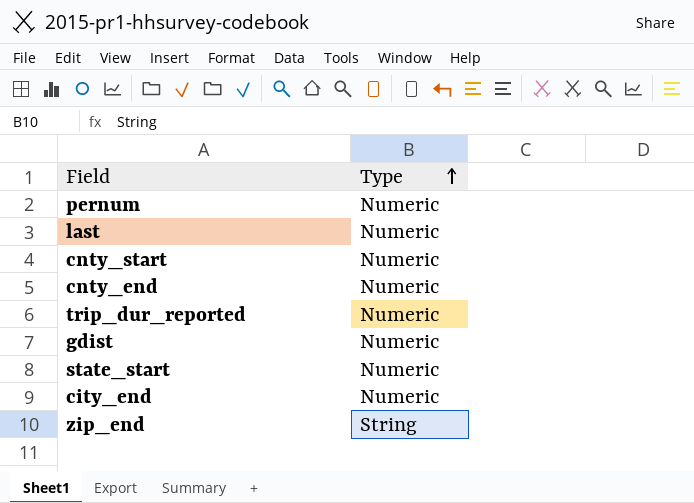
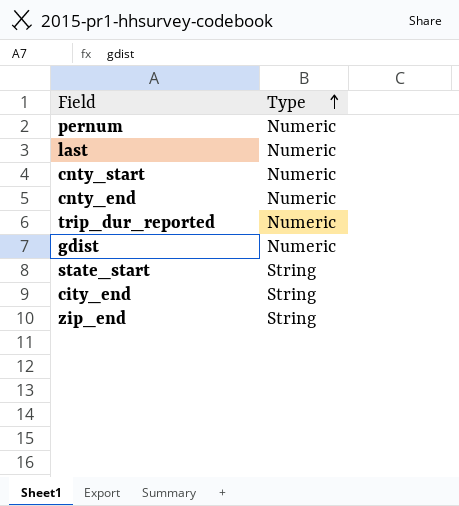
state_start | Type: Numeric -> String
city_end | Type: Numeric -> String

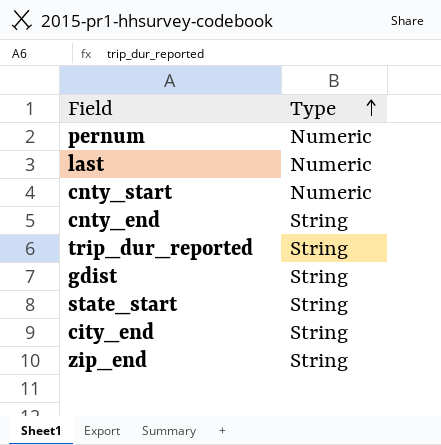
cnty_end | Type: Numeric -> String
trip_dur_reported | Type: Numeric -> String
gdist | Type: Numeric -> String

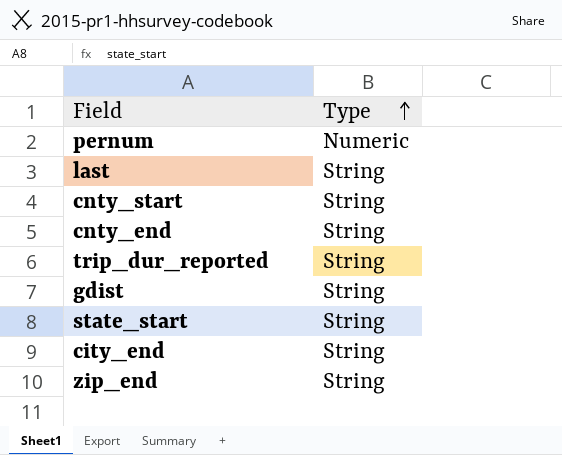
last | Type: Numeric -> String
cnty_start | Type: Numeric -> String

